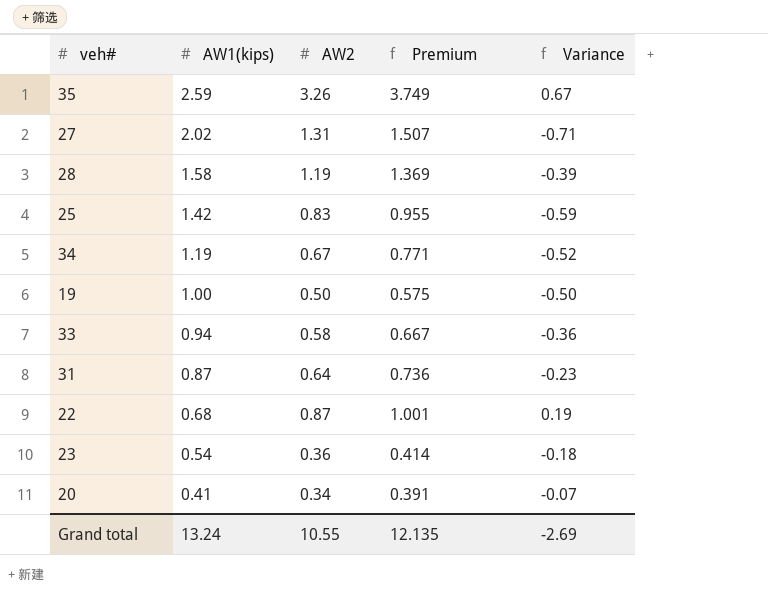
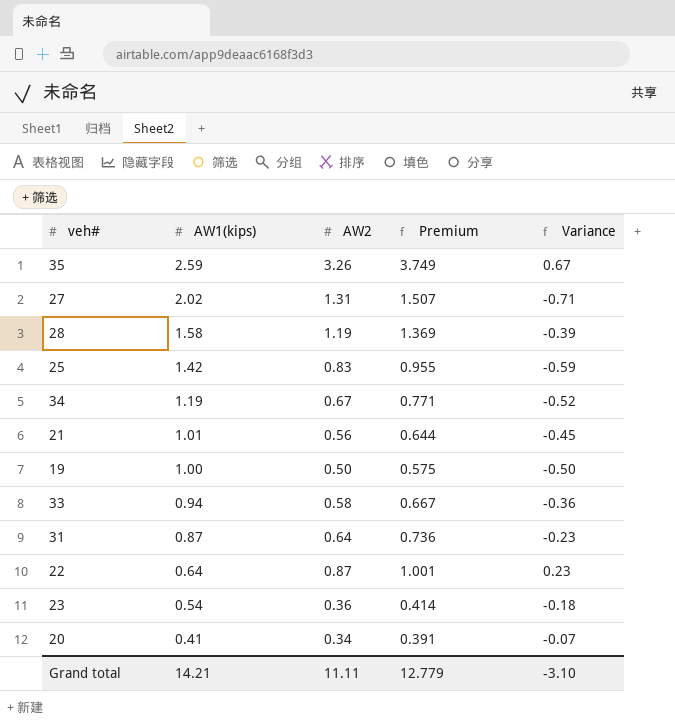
row 21: none -> 1.01 | 0.56 | 0.644 | -0.45
22 | AW1(kips): 0.68 -> 0.64
22 | Variance: 0.19 -> 0.23
Grand total | AW1(kips): 13.24 -> 14.21
Grand total | AW2: 10.55 -> 11.11
Grand total | Premium: 12.135 -> 12.779
Grand total | Variance: -2.69 -> -3.10

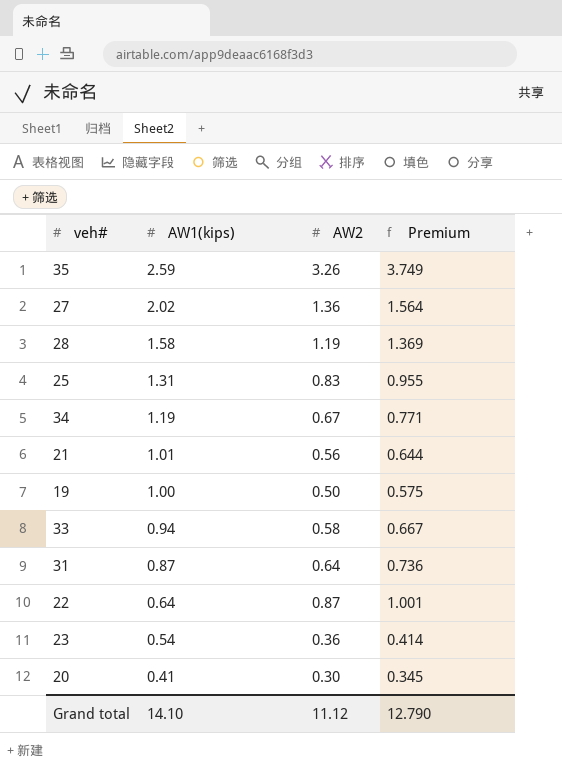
column Variance | formula: [AW2] - [AW1(kips)] -> none
27 | AW2: 1.31 -> 1.36
27 | Premium: 1.507 -> 1.564
25 | AW1(kips): 1.42 -> 1.31
20 | AW2: 0.34 -> 0.30
20 | Premium: 0.391 -> 0.345
Grand total | AW1(kips): 14.21 -> 14.10
Grand total | AW2: 11.11 -> 11.12
Grand total | Premium: 12.779 -> 12.790

